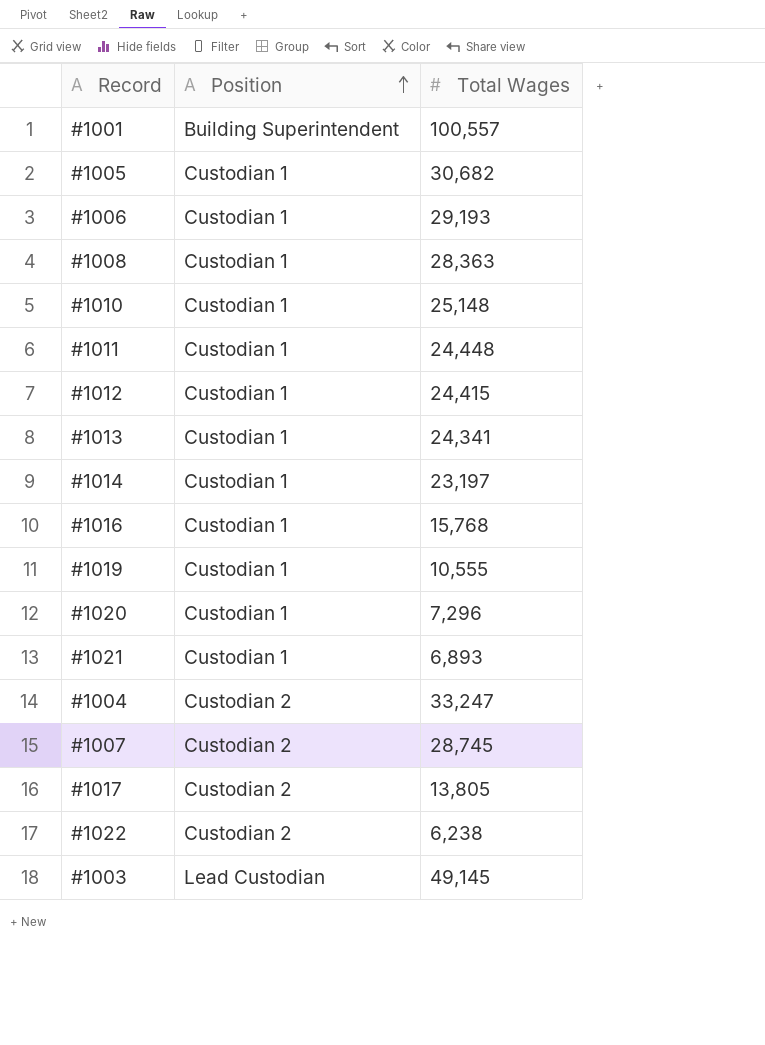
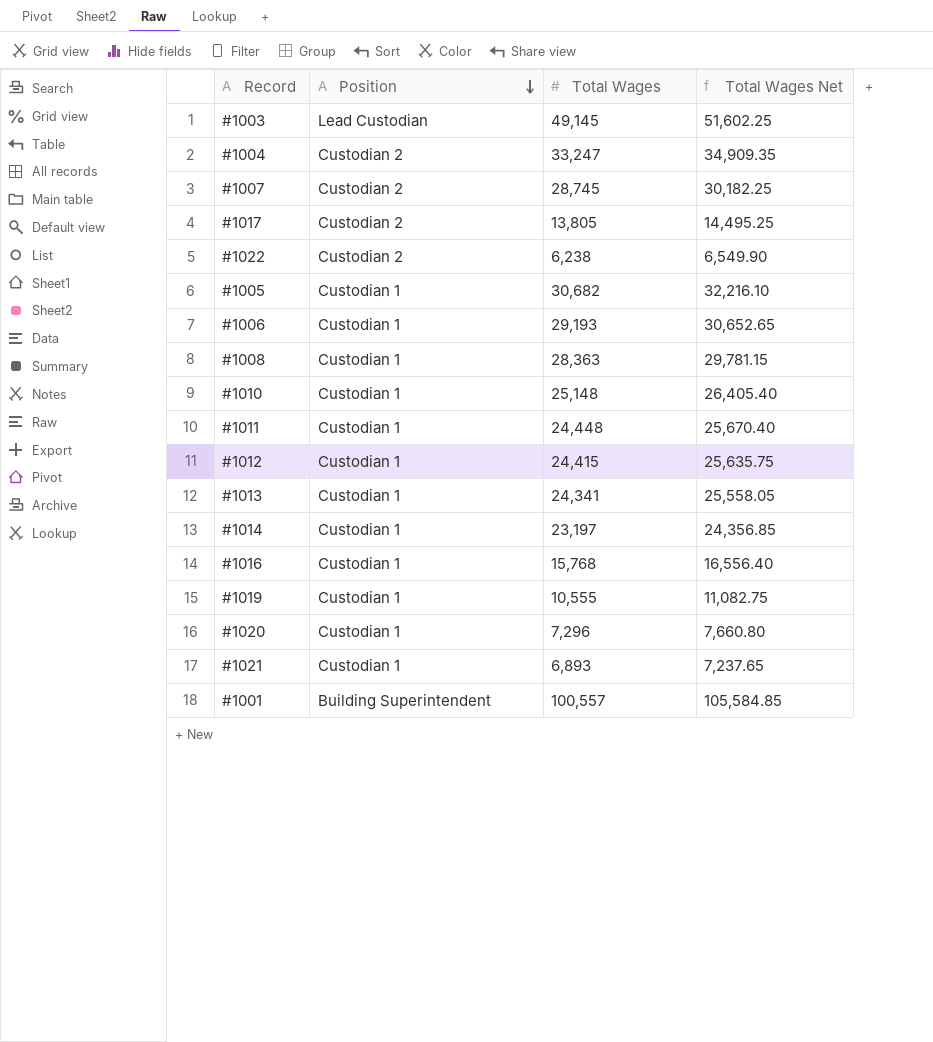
row order: Position ascending -> Position descending
column Total Wages Net | formula: none -> [Total Wages] * 1.05

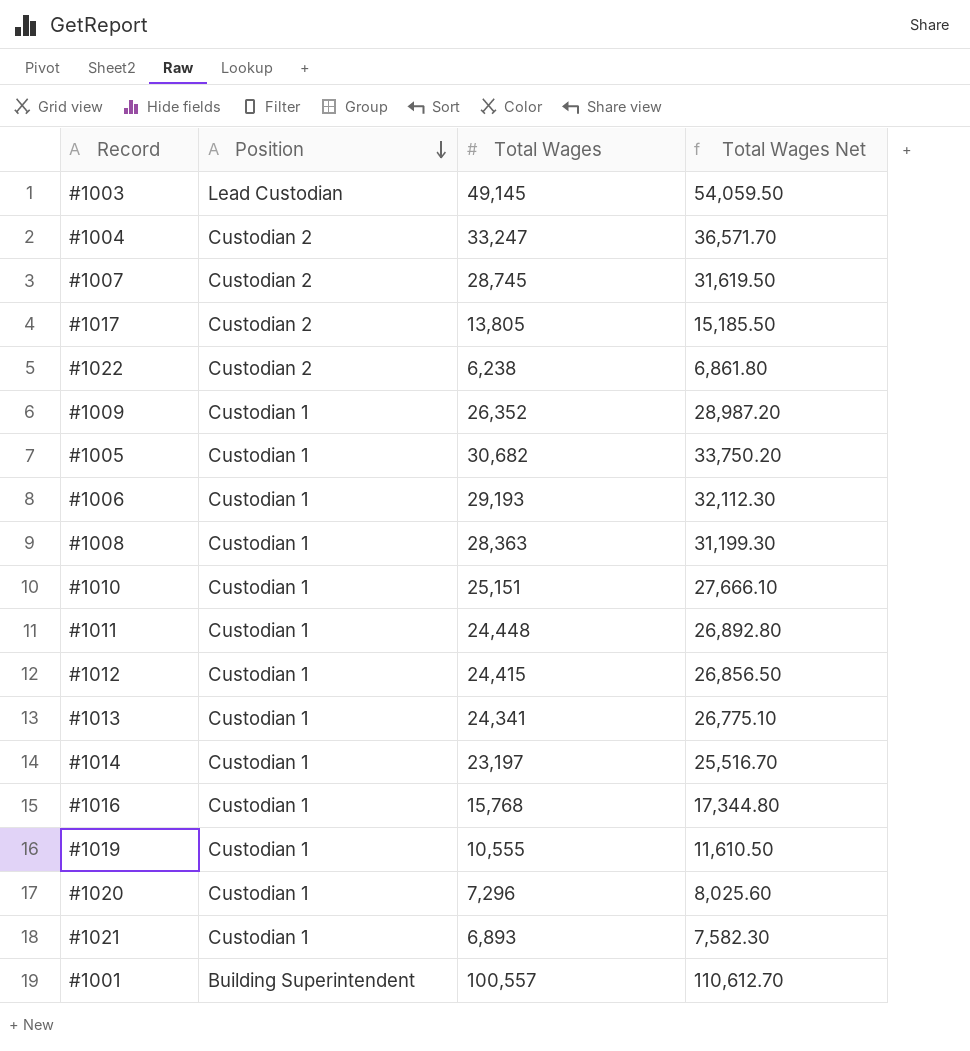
column Total Wages Net | formula: [Total Wages] * 1.05 -> [Total Wages] * 1.1
row #1009: none -> Custodian 1 | 26,352 | 28,987.20
#1010 | Total Wages: 25,148 -> 25,151

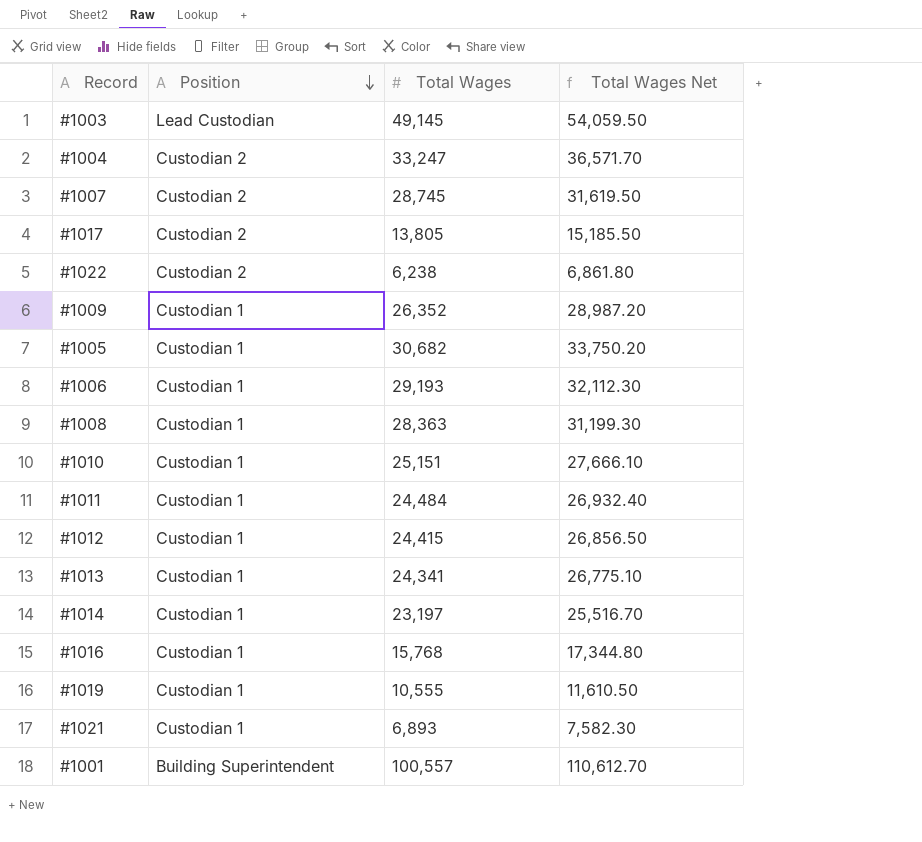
row #1020: Custodian 1 | 7,296 | 8,025.60 -> none
#1011 | Total Wages: 24,448 -> 24,484
#1011 | Total Wages Net: 26,892.80 -> 26,932.40

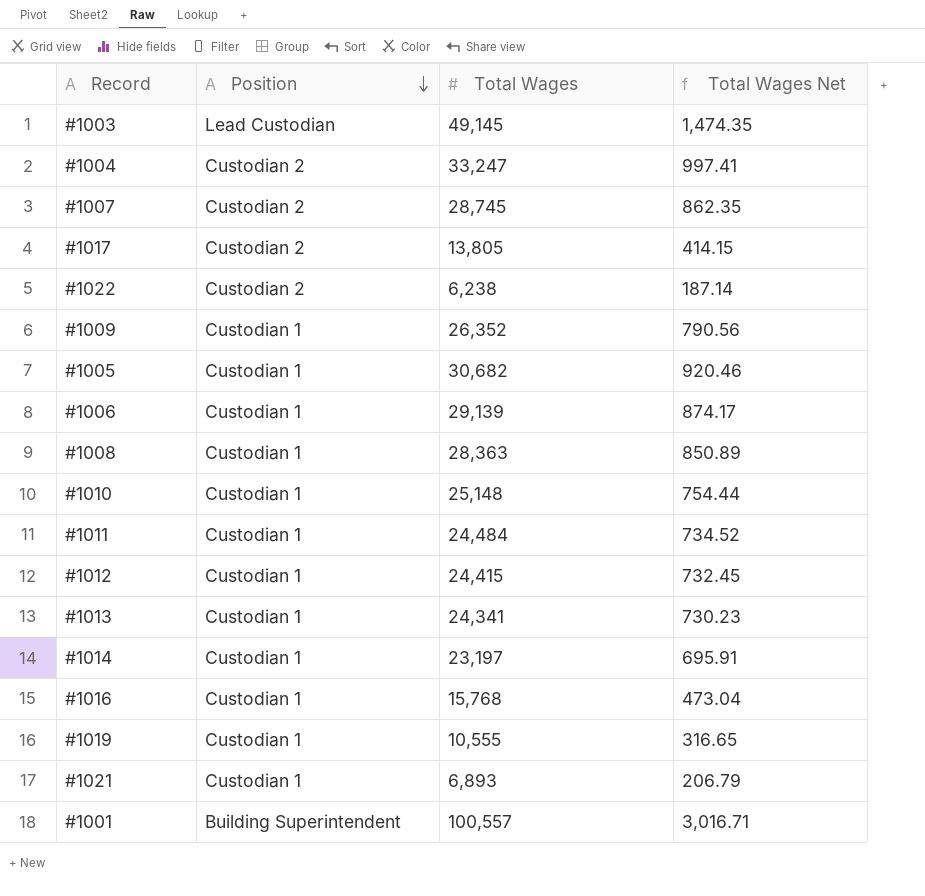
column Total Wages Net | formula: [Total Wages] * 1.1 -> [Total Wages] * 0.03
#1006 | Total Wages: 29,193 -> 29,139
#1010 | Total Wages: 25,151 -> 25,148

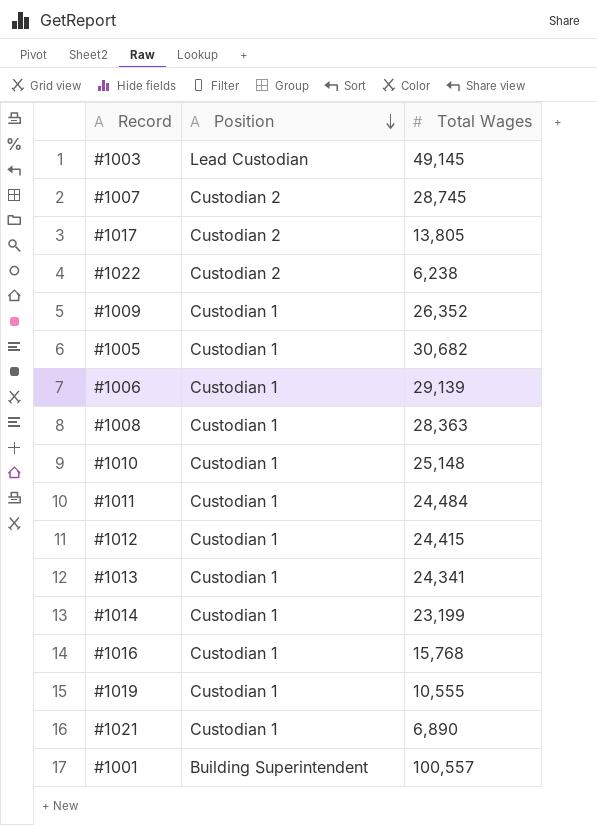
column Total Wages Net | formula: [Total Wages] * 0.03 -> none
row #1004: Custodian 2 | 33,247 | 997.41 -> none
#1014 | Total Wages: 23,197 -> 23,199
#1021 | Total Wages: 6,893 -> 6,890

